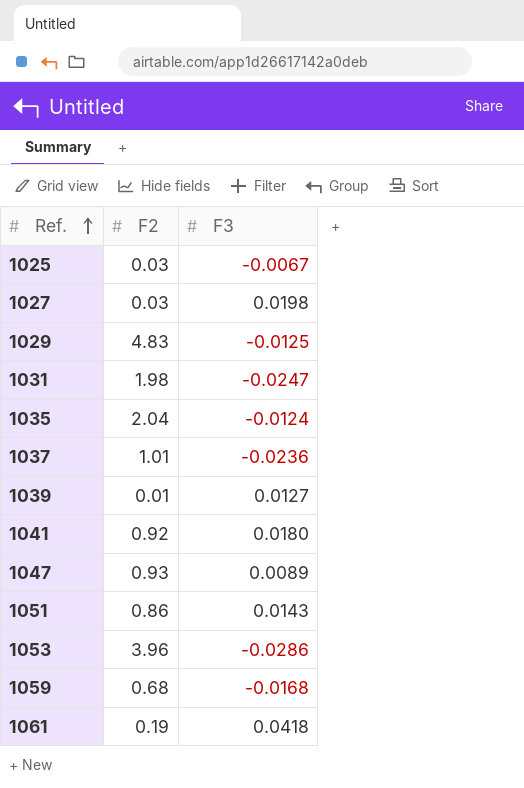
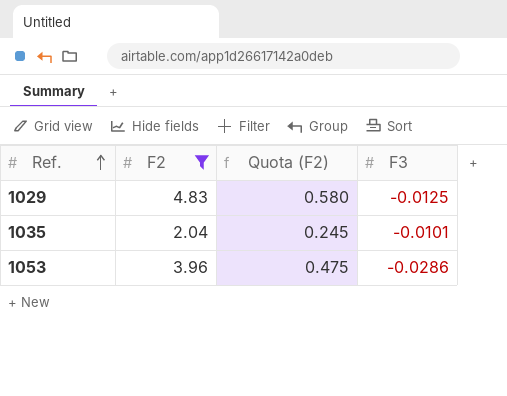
filter: none -> F2 >= 2.04
column Quota (F2) | formula: none -> [F2] * 0.12
1035 | F3: -0.0124 -> -0.0101

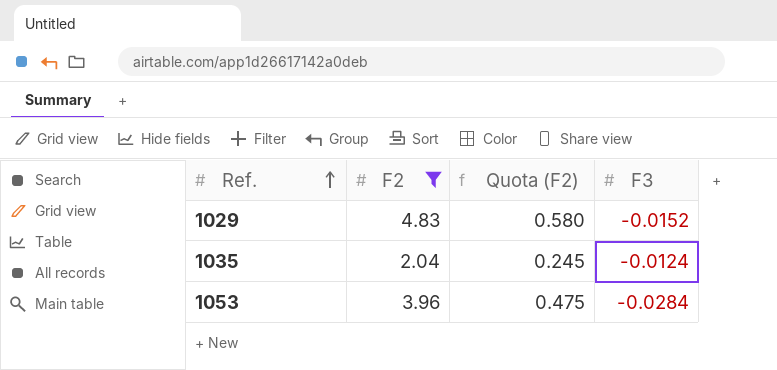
1029 | F3: -0.0125 -> -0.0152
1035 | F3: -0.0101 -> -0.0124
1053 | F3: -0.0286 -> -0.0284

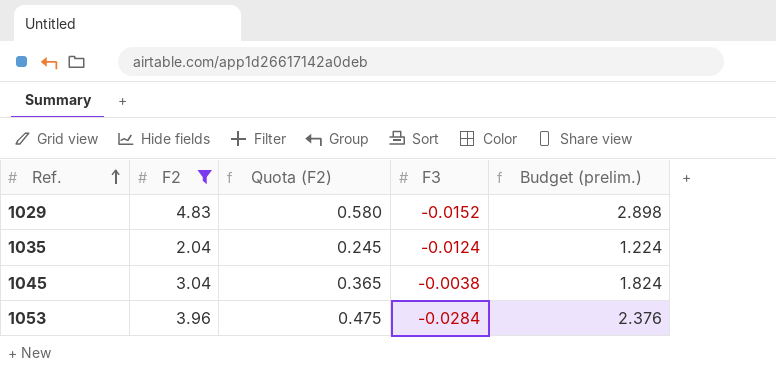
column Budget (prelim.) | formula: none -> [F2] * 0.6
row 1045: none -> 3.04 | 0.365 | -0.0038 | 1.824

